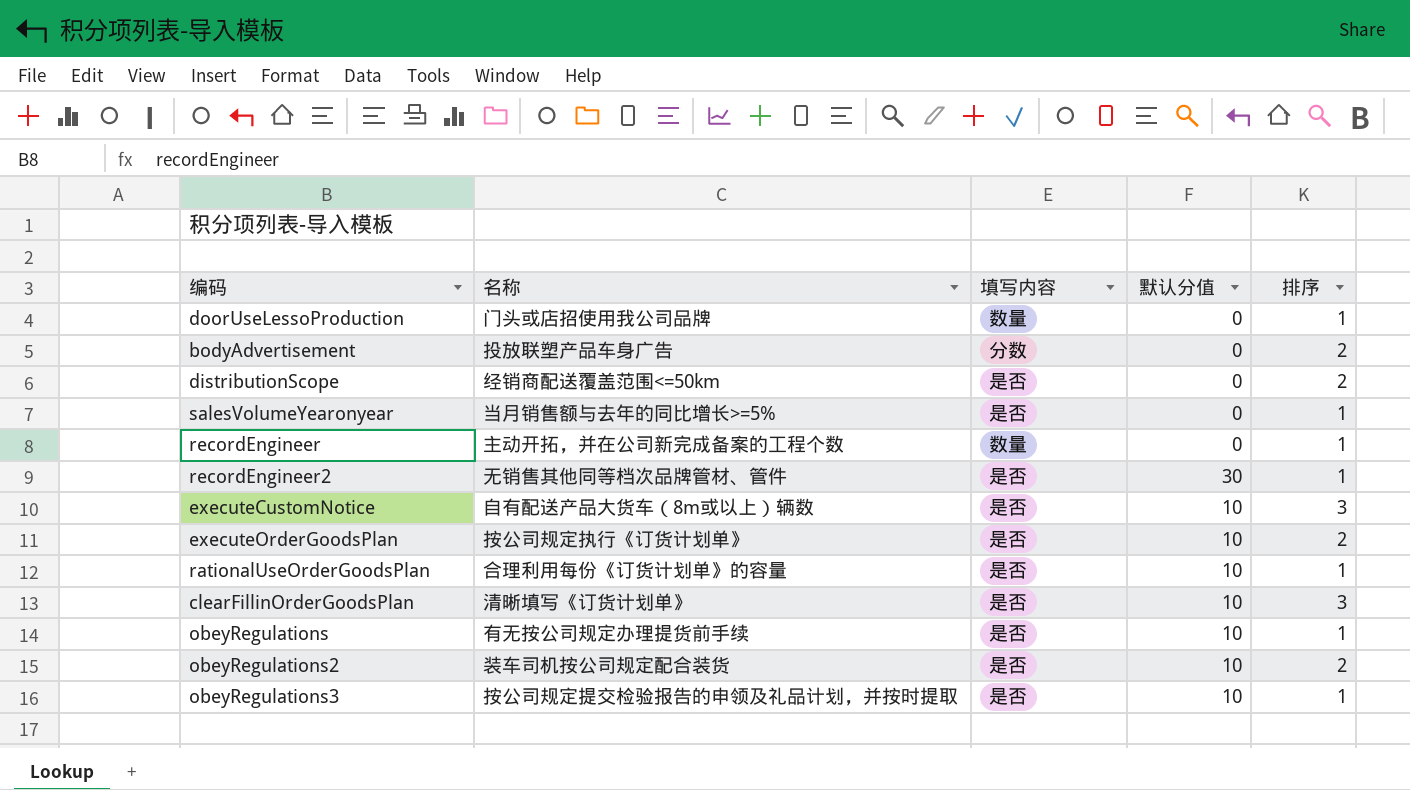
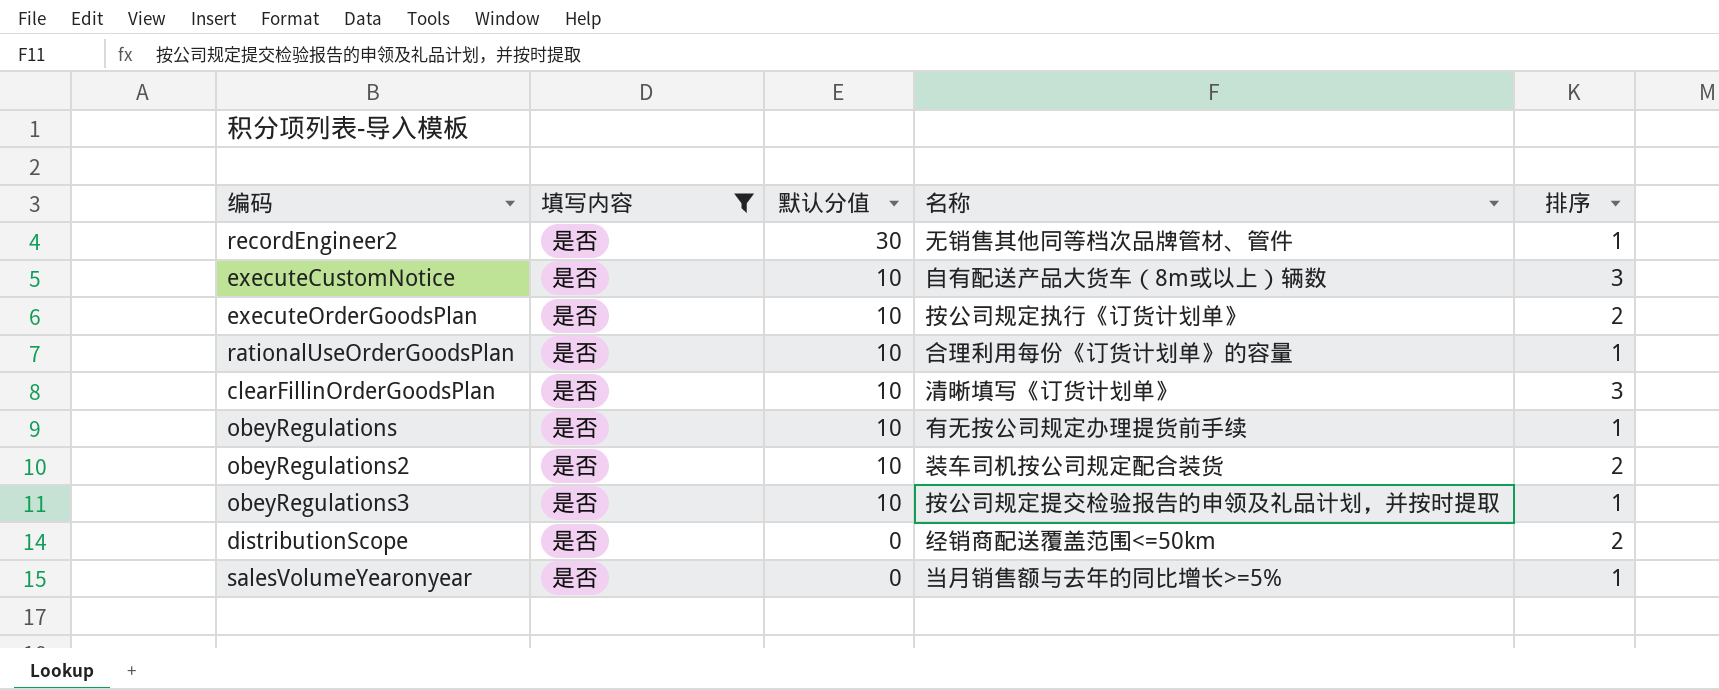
filter: none -> 填写内容 = 是否
row order: none -> 默认分值 descending
column 名称 | position: 2 -> 4

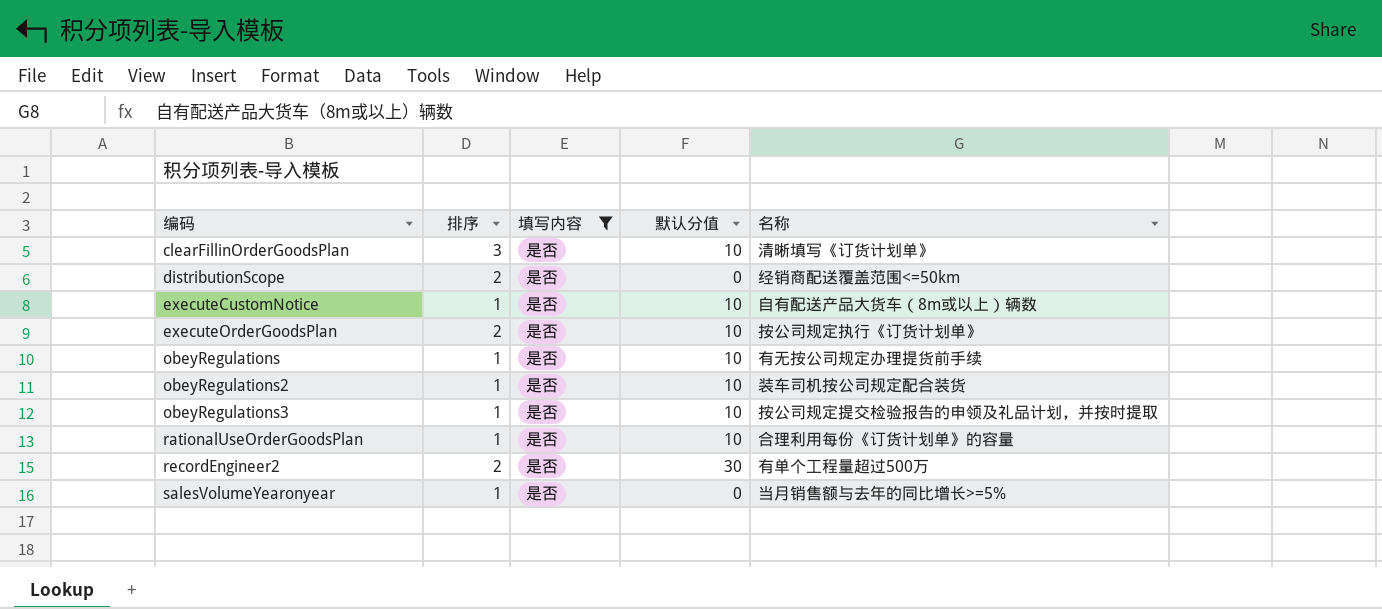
row order: 默认分值 descending -> 编码 ascending
column 排序 | position: 5 -> 2
executeCustomNotice | 排序: 3 -> 1
obeyRegulations2 | 排序: 2 -> 1
recordEngineer2 | 排序: 1 -> 2
recordEngineer2 | 名称: 无销售其他同等档次品牌管材、管件 -> 有单个工程量超过500万

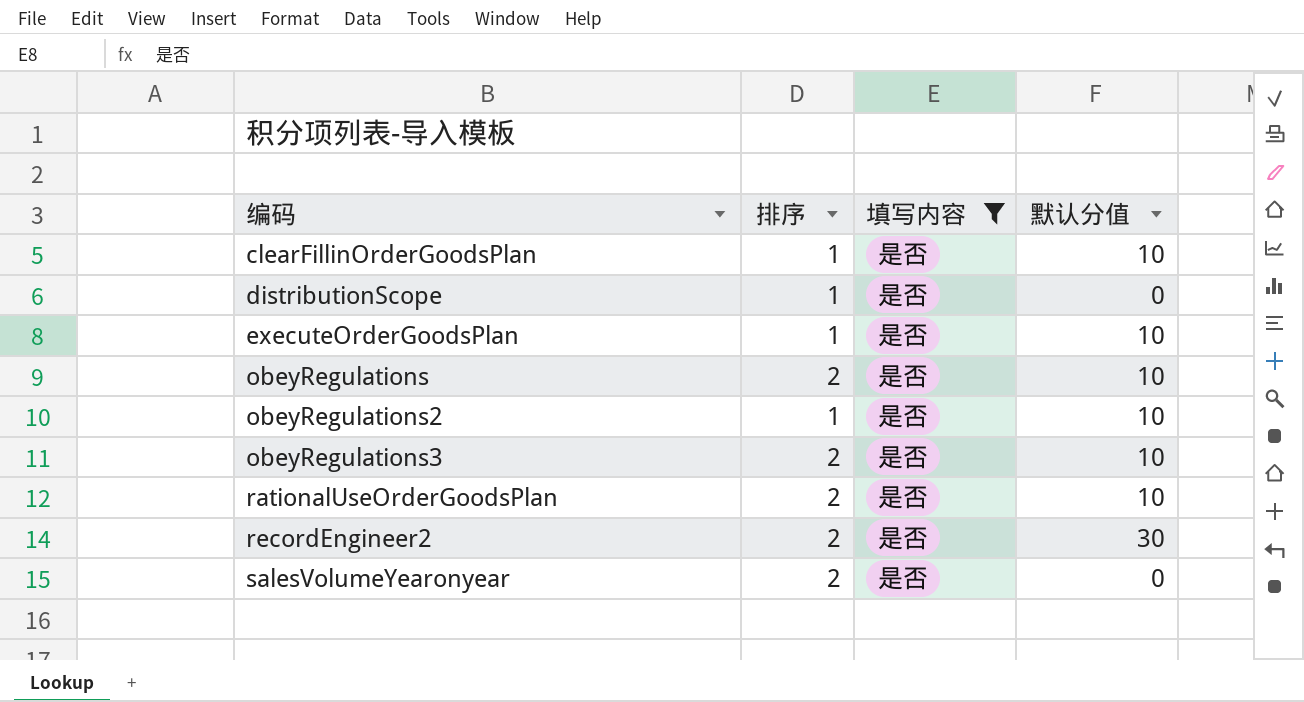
column 名称 | position: 5 -> none
row executeCustomNotice: 1 | 是否 | 10 | 自有配送产品大货车（8m或以上）辆数 -> none
clearFillinOrderGoodsPlan | 排序: 3 -> 1
distributionScope | 排序: 2 -> 1
executeOrderGoodsPlan | 排序: 2 -> 1
obeyRegulations | 排序: 1 -> 2
obeyRegulations3 | 排序: 1 -> 2
rationalUseOrderGoodsPlan | 排序: 1 -> 2
salesVolumeYearonyear | 排序: 1 -> 2

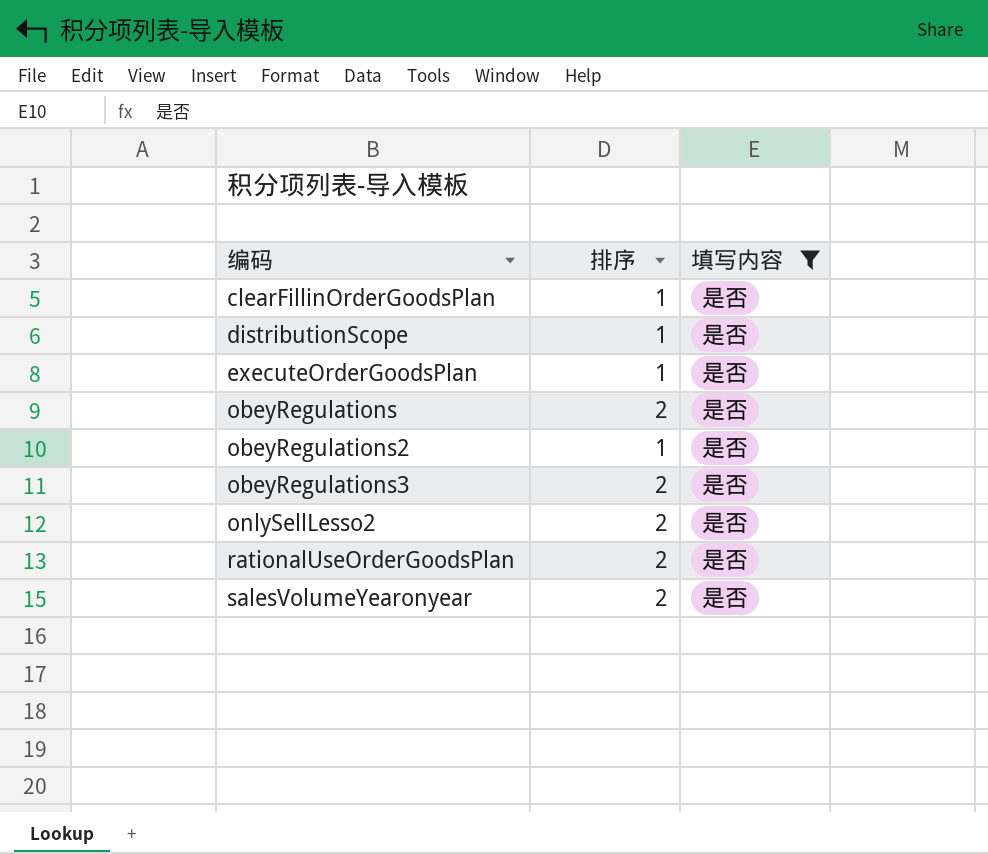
column 默认分值 | position: 4 -> none
row recordEngineer2: 2 | 是否 | 30 -> none
row onlySellLesso2: none -> 2 | 是否

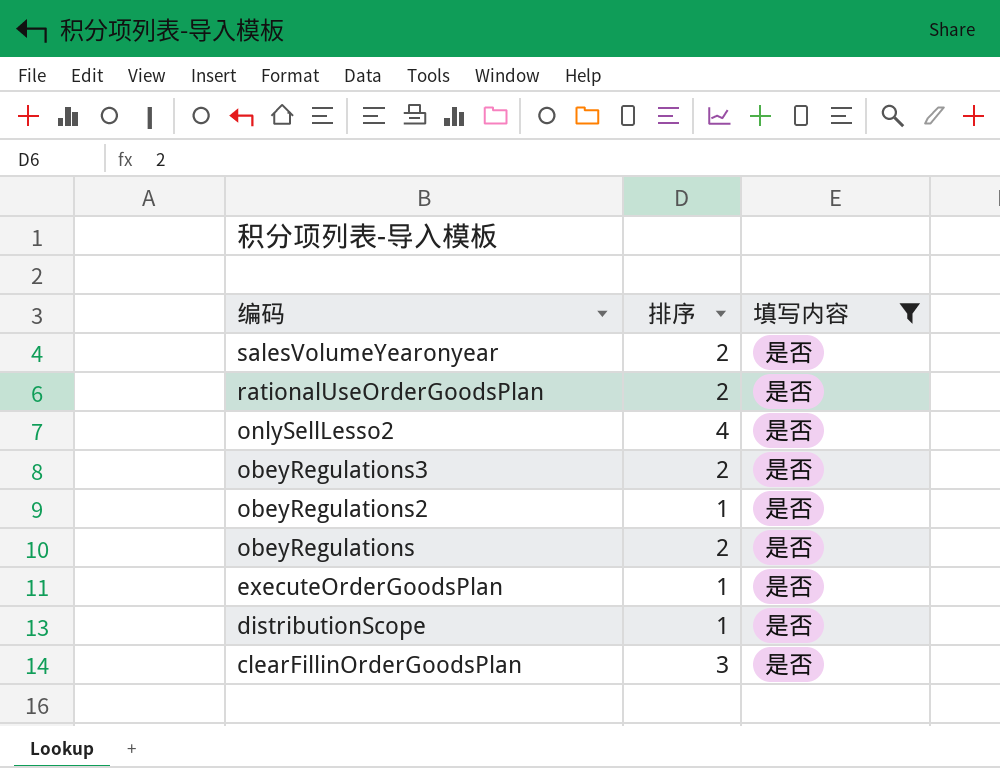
row order: 编码 ascending -> 编码 descending
onlySellLesso2 | 排序: 2 -> 4
clearFillinOrderGoodsPlan | 排序: 1 -> 3

